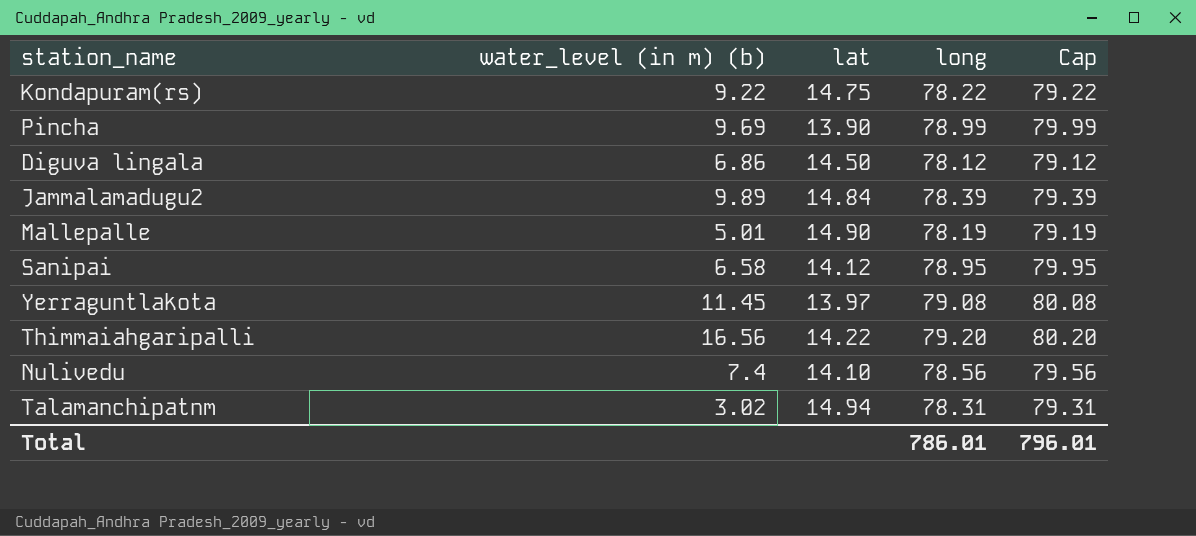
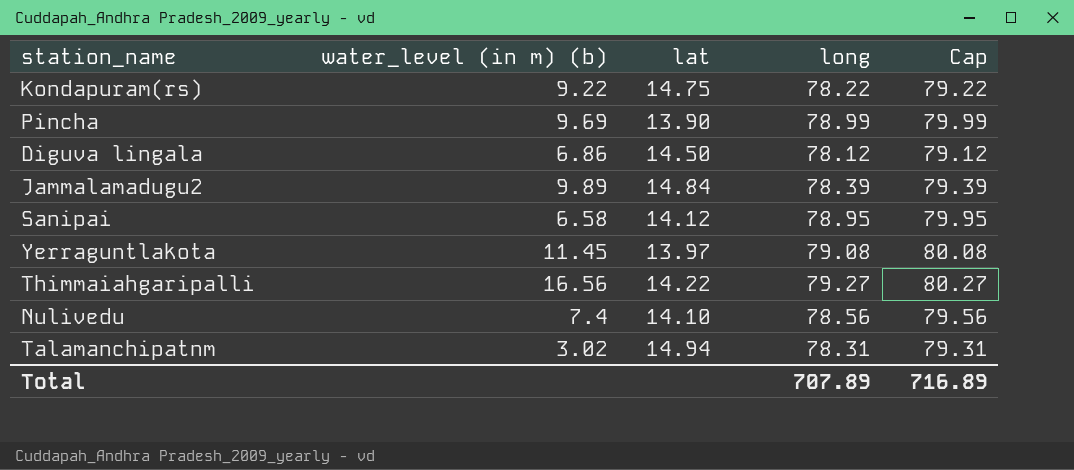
row Mallepalle: 5.01 | 14.90 | 78.19 | 79.19 -> none
Thimmaiahgaripalli | long: 79.20 -> 79.27
Thimmaiahgaripalli | Cap: 80.20 -> 80.27
Total | long: 786.01 -> 707.89
Total | Cap: 796.01 -> 716.89

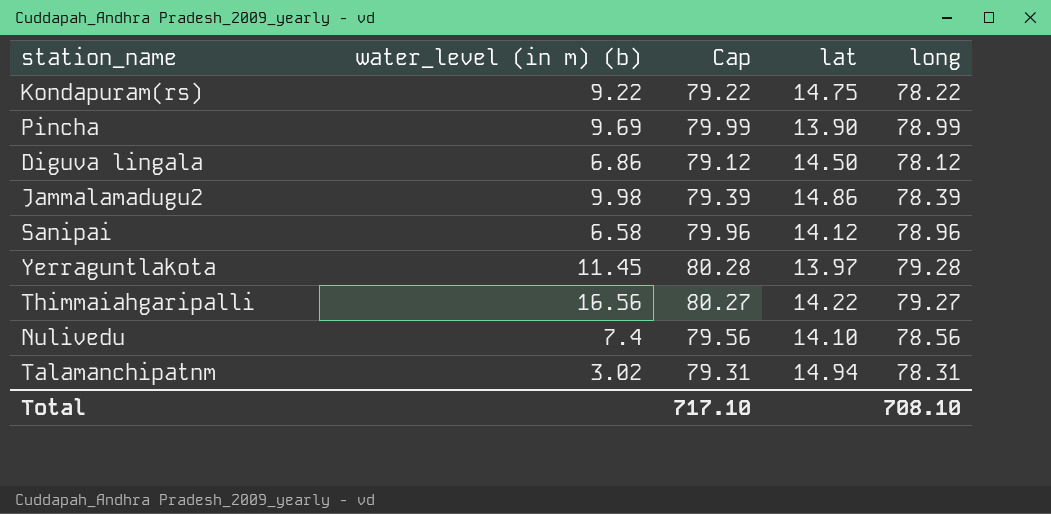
column Cap | position: 5 -> 3
Jammalamadugu2 | water_level (in m) (b): 9.89 -> 9.98
Jammalamadugu2 | lat: 14.84 -> 14.86
Sanipai | Cap: 79.95 -> 79.96
Sanipai | long: 78.95 -> 78.96
Yerraguntlakota | Cap: 80.08 -> 80.28
Yerraguntlakota | long: 79.08 -> 79.28
Total | Cap: 716.89 -> 717.10
Total | long: 707.89 -> 708.10

